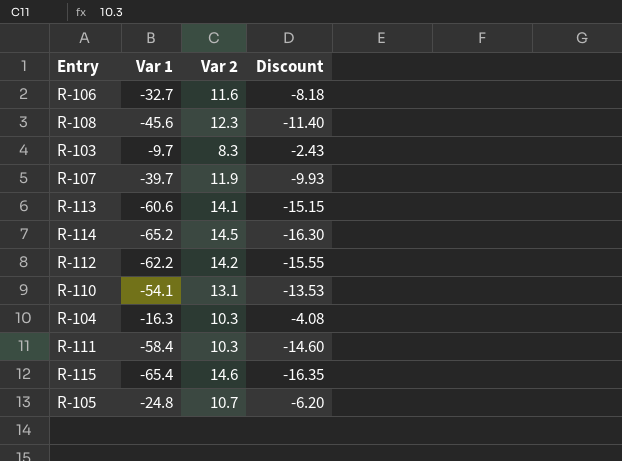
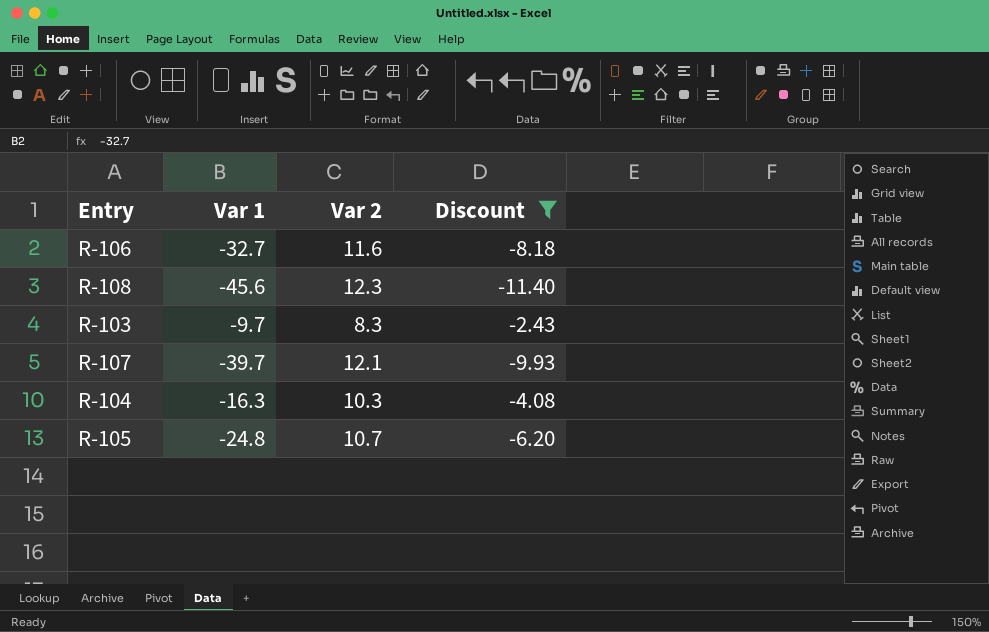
filter: none -> Discount >= -11.40
R-107 | Var 2: 11.9 -> 12.1

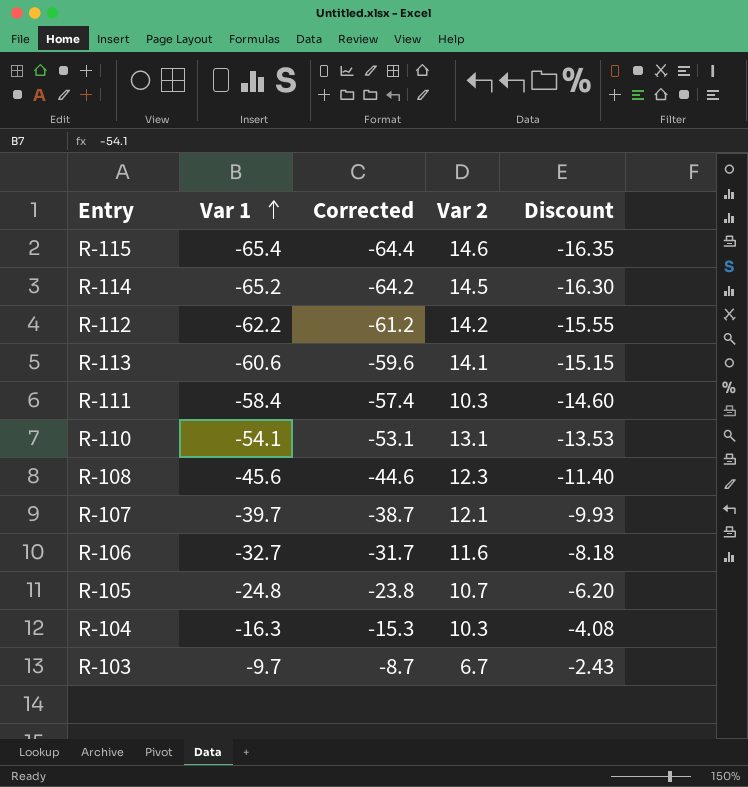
filter: Discount >= -11.40 -> none
row order: none -> Var 1 ascending
column Corrected | formula: none -> [Var 1] + 1
R-103 | Var 2: 8.3 -> 6.7

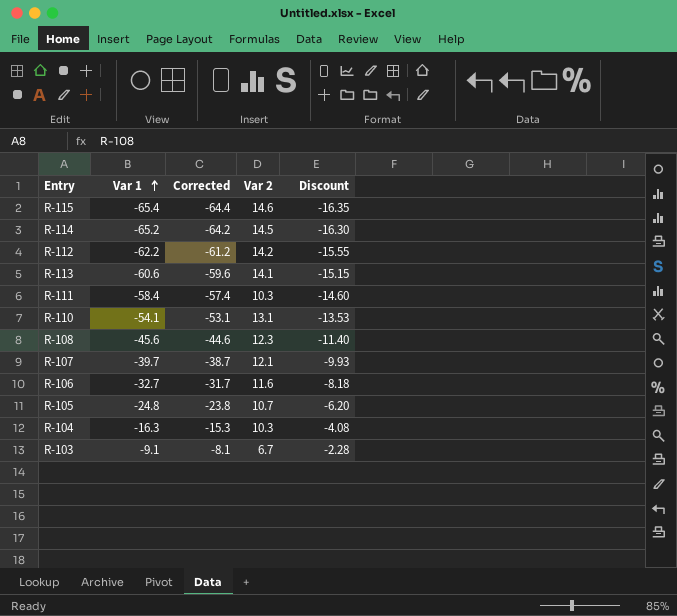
R-103 | Var 1: -9.7 -> -9.1
R-103 | Corrected: -8.7 -> -8.1
R-103 | Discount: -2.43 -> -2.28

